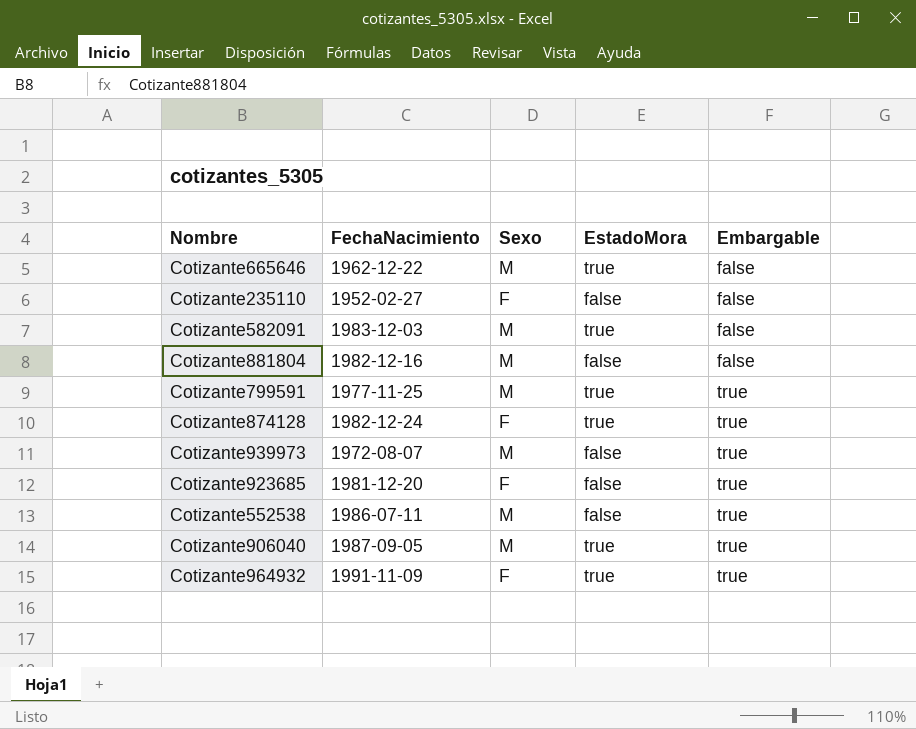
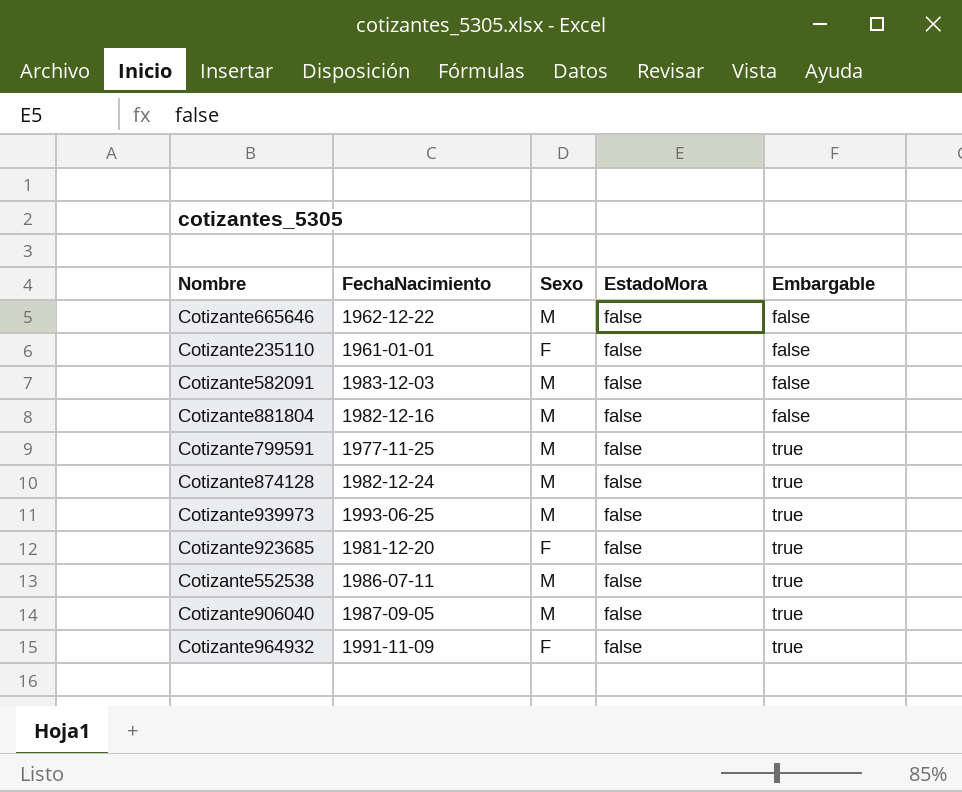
Cotizante665646 | EstadoMora: true -> false
Cotizante235110 | FechaNacimiento: 1952-02-27 -> 1961-01-01
Cotizante582091 | EstadoMora: true -> false
Cotizante799591 | EstadoMora: true -> false
Cotizante874128 | Sexo: F -> M
Cotizante874128 | EstadoMora: true -> false
Cotizante939973 | FechaNacimiento: 1972-08-07 -> 1993-06-25
Cotizante906040 | EstadoMora: true -> false
Cotizante964932 | EstadoMora: true -> false

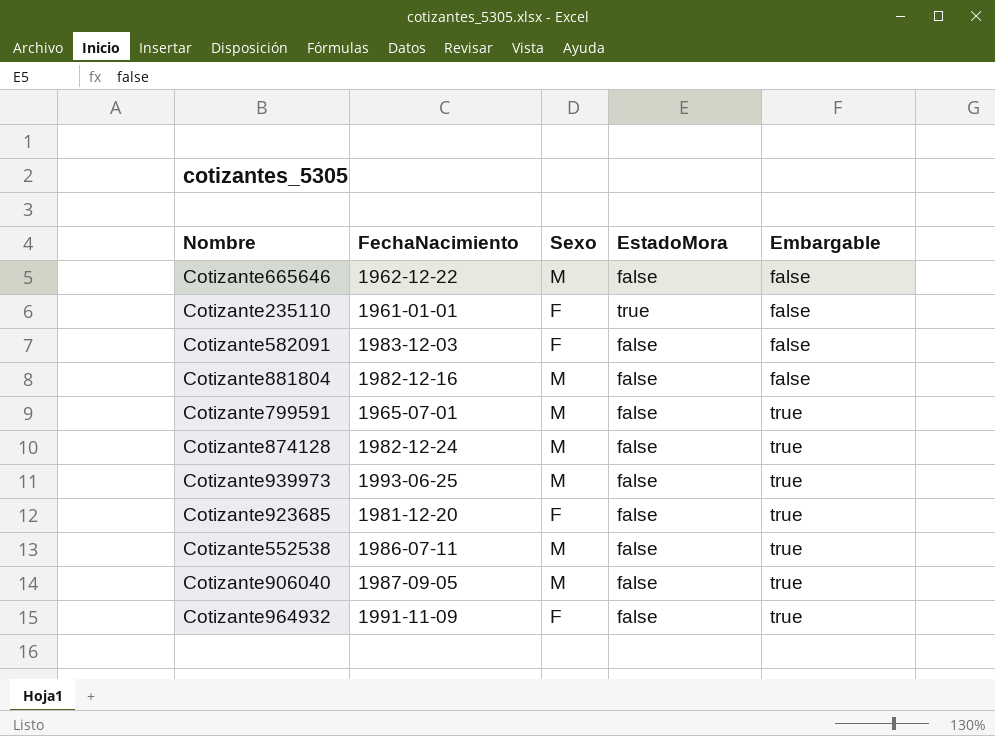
Cotizante235110 | EstadoMora: false -> true
Cotizante582091 | Sexo: M -> F
Cotizante799591 | FechaNacimiento: 1977-11-25 -> 1965-07-01

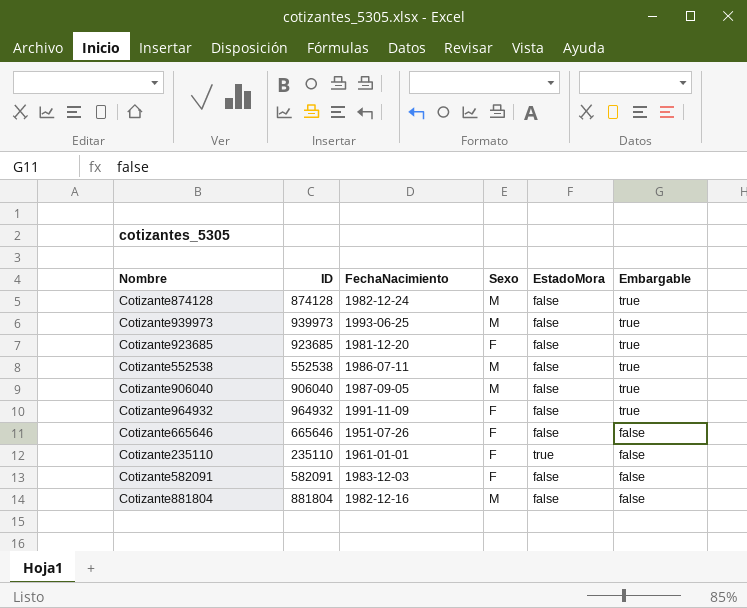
row order: Embargable ascending -> Embargable descending
column ID | position: none -> 2
row Cotizante799591: 1965-07-01 | M | false | true -> none
Cotizante665646 | FechaNacimiento: 1962-12-22 -> 1951-07-26
Cotizante665646 | Sexo: M -> F

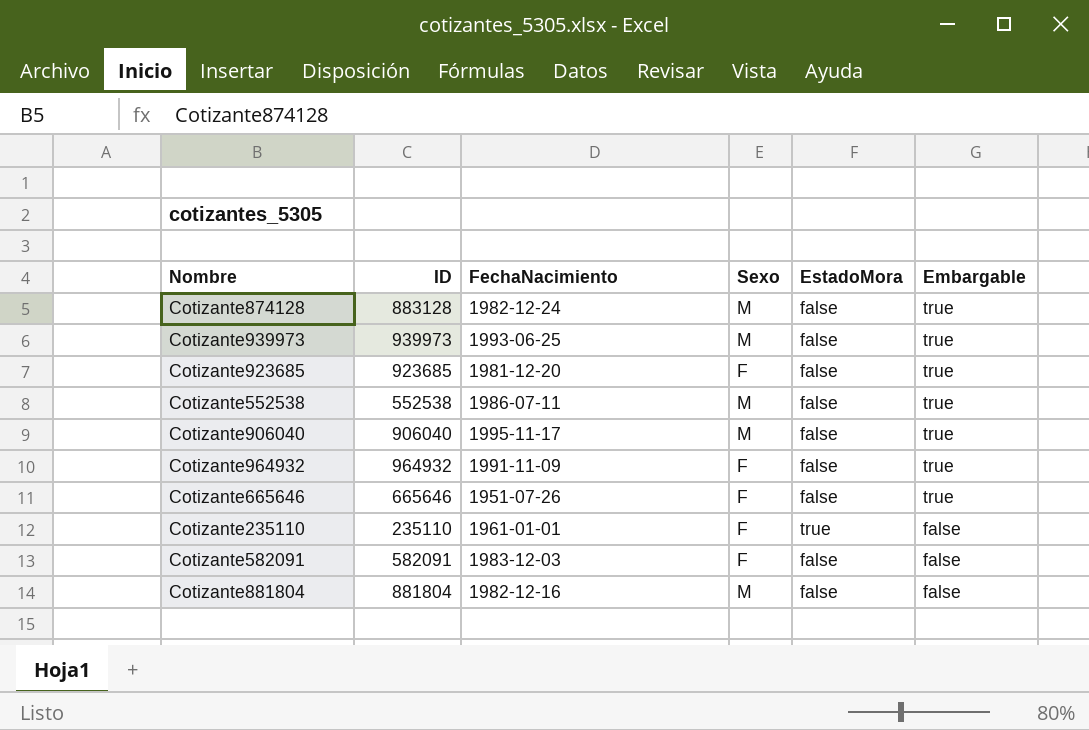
Cotizante874128 | ID: 874128 -> 883128
Cotizante906040 | FechaNacimiento: 1987-09-05 -> 1995-11-17
Cotizante665646 | Embargable: false -> true

